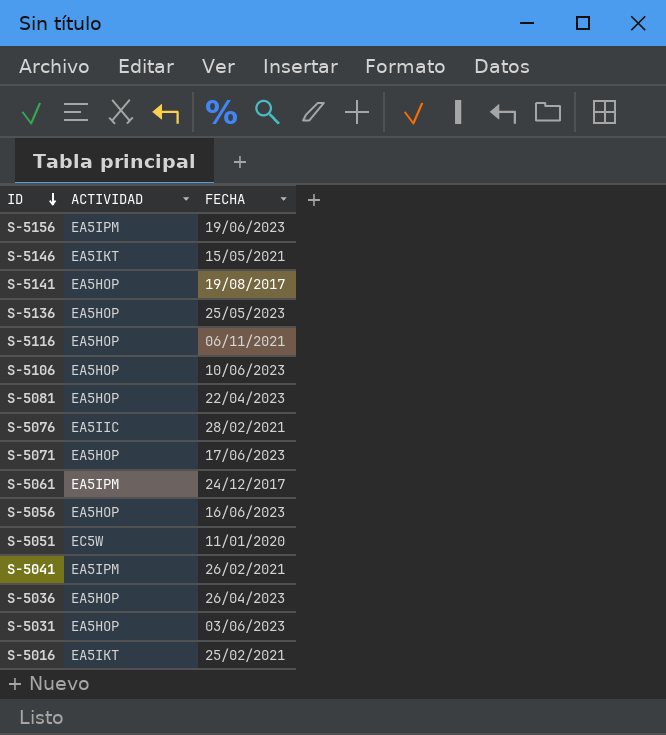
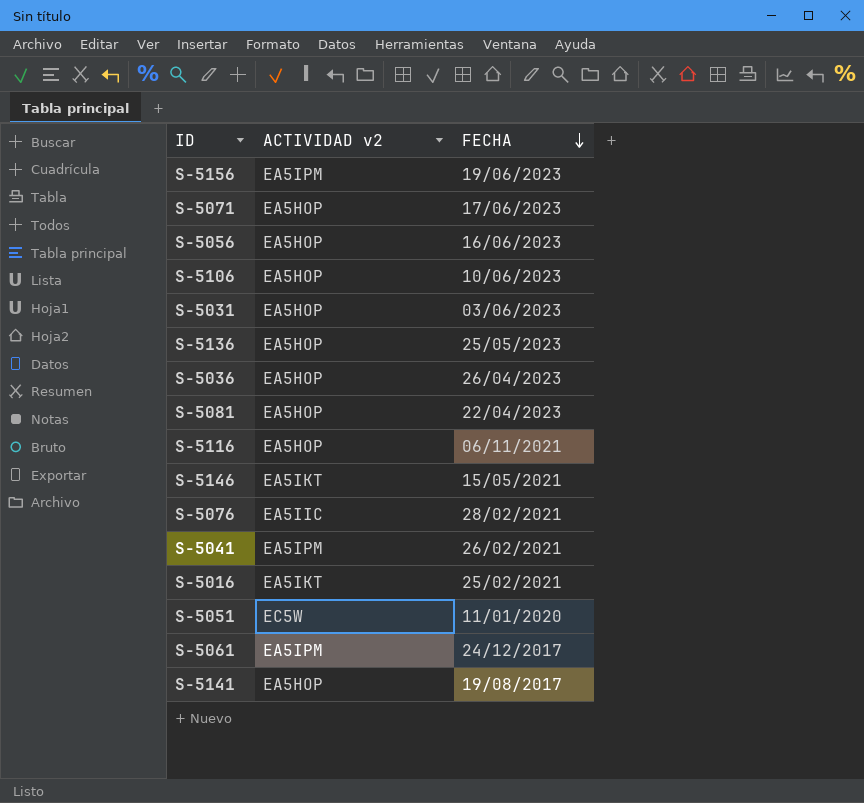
row order: ID descending -> FECHA descending
column name: ACTIVIDAD -> ACTIVIDAD v2

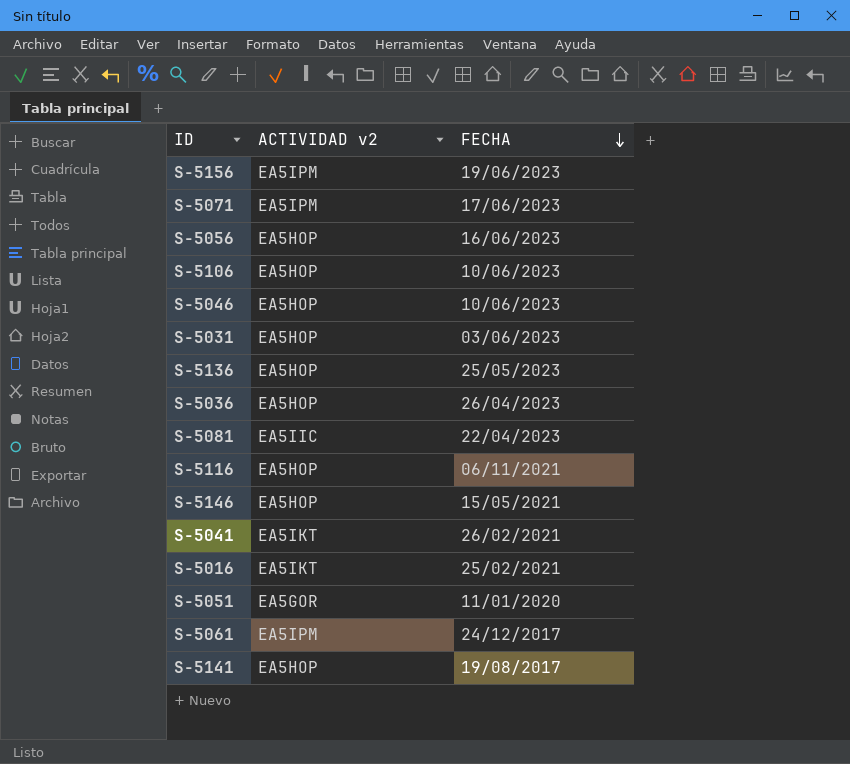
row S-5076: EA5IIC | 28/02/2021 -> none
S-5071 | ACTIVIDAD v2: EA5HOP -> EA5IPM
row S-5046: none -> EA5HOP | 10/06/2023
S-5081 | ACTIVIDAD v2: EA5HOP -> EA5IIC
S-5146 | ACTIVIDAD v2: EA5IKT -> EA5HOP
S-5041 | ACTIVIDAD v2: EA5IPM -> EA5IKT
S-5051 | ACTIVIDAD v2: EC5W -> EA5GOR

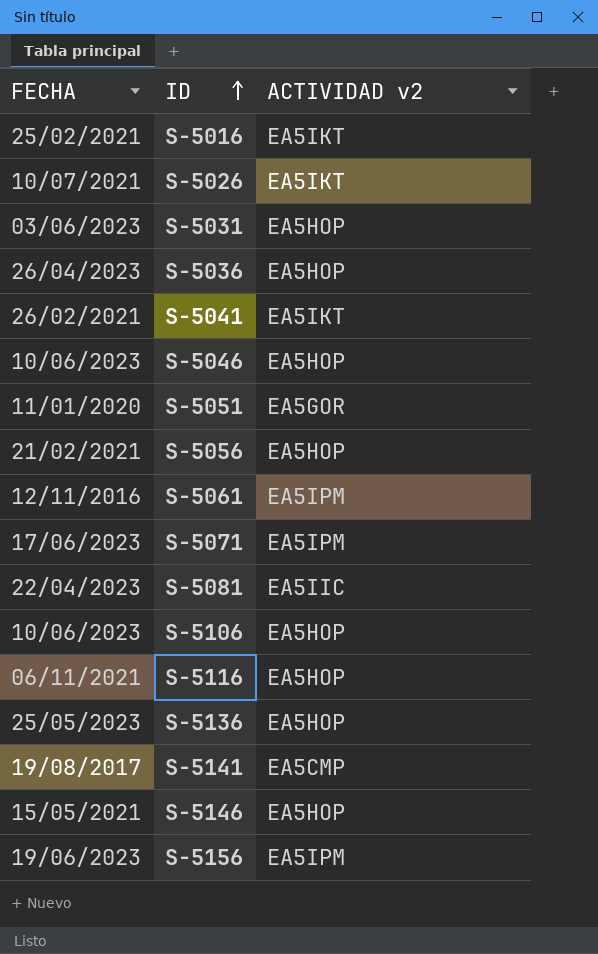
row order: FECHA descending -> ID ascending
column FECHA | position: 3 -> 1
row S-5026: none -> 10/07/2021 | EA5IKT
S-5056 | FECHA: 16/06/2023 -> 21/02/2021
S-5061 | FECHA: 24/12/2017 -> 12/11/2016
S-5141 | ACTIVIDAD v2: EA5HOP -> EA5CMP

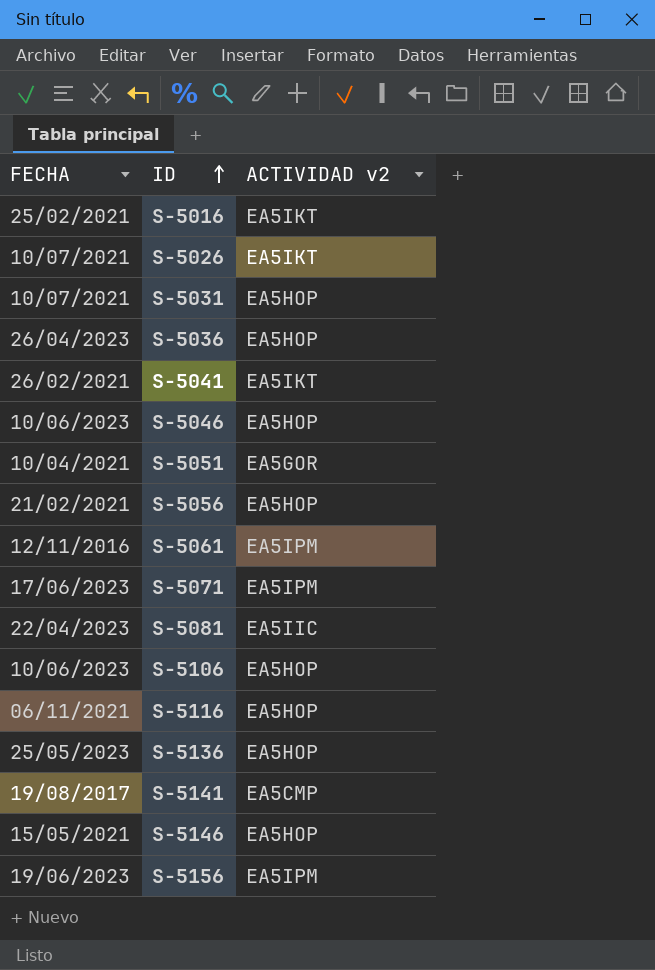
S-5031 | FECHA: 03/06/2023 -> 10/07/2021
S-5051 | FECHA: 11/01/2020 -> 10/04/2021

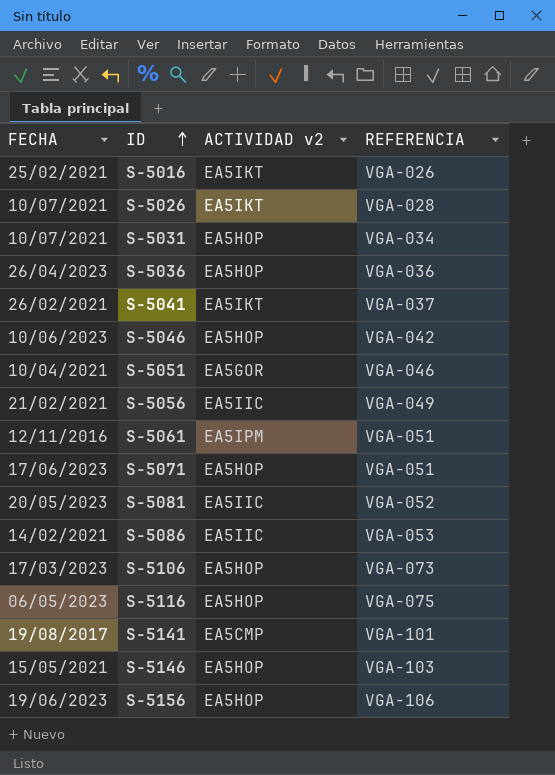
column REFERENCIA | position: none -> 4
row S-5136: 25/05/2023 | EA5HOP -> none
S-5056 | ACTIVIDAD v2: EA5HOP -> EA5IIC
S-5071 | ACTIVIDAD v2: EA5IPM -> EA5HOP
S-5081 | FECHA: 22/04/2023 -> 20/05/2023
row S-5086: none -> 14/02/2021 | EA5IIC | VGA-053
S-5106 | FECHA: 10/06/2023 -> 17/03/2023
S-5116 | FECHA: 06/11/2021 -> 06/05/2023
S-5156 | ACTIVIDAD v2: EA5IPM -> EA5HOP

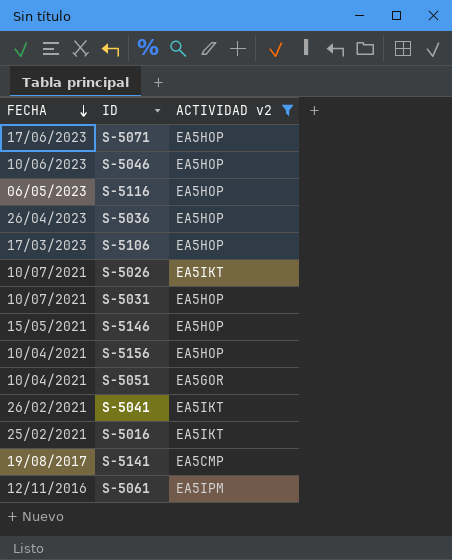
filter: none -> ACTIVIDAD v2 != EA5IIC
row order: ID ascending -> FECHA descending
column REFERENCIA | position: 4 -> none
S-5156 | FECHA: 19/06/2023 -> 10/04/2021

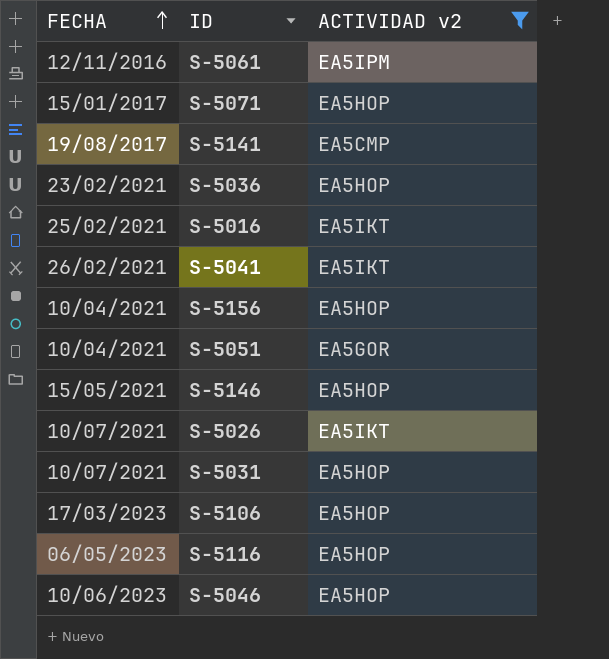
row order: FECHA descending -> FECHA ascending
S-5071 | FECHA: 17/06/2023 -> 15/01/2017
S-5036 | FECHA: 26/04/2023 -> 23/02/2021

